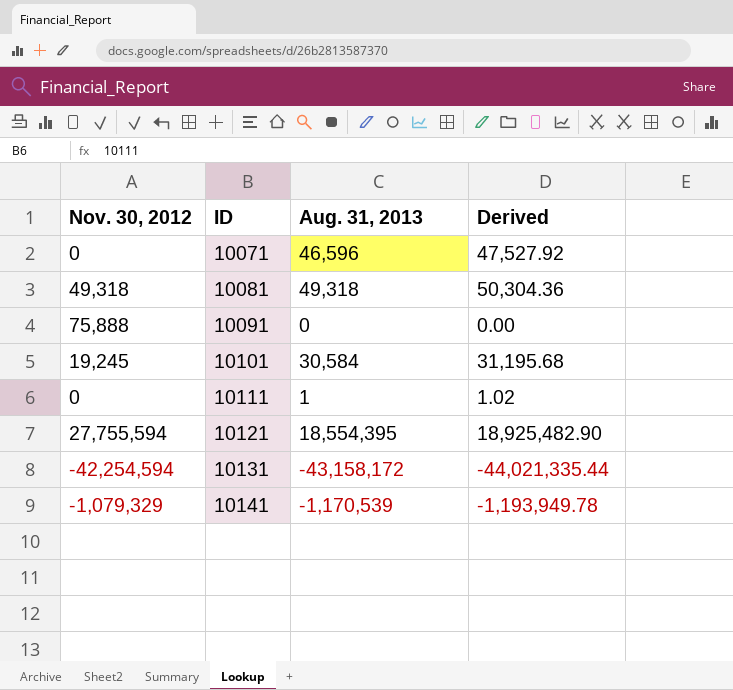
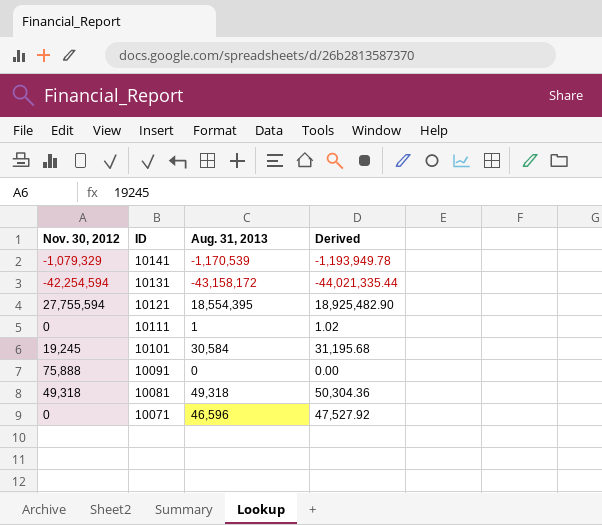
row order: ID ascending -> ID descending

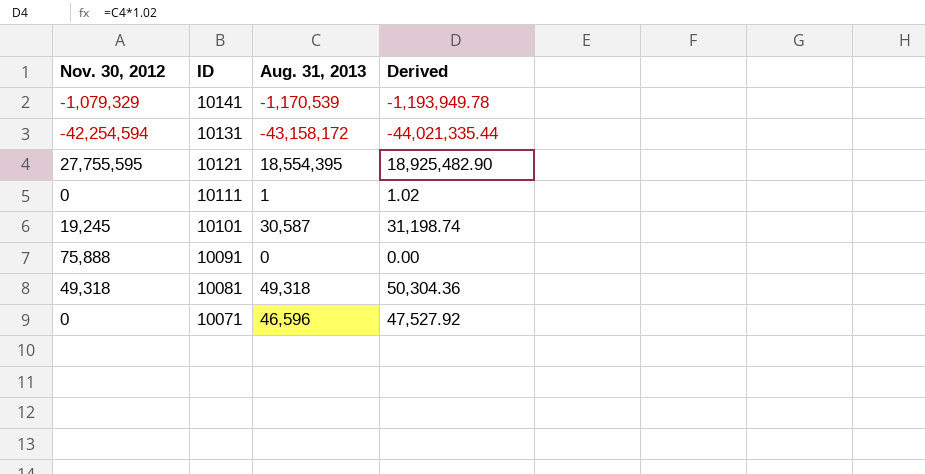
10121 | Nov. 30, 2012: 27,755,594 -> 27,755,595
10101 | Aug. 31, 2013: 30,584 -> 30,587
10101 | Derived: 31,195.68 -> 31,198.74

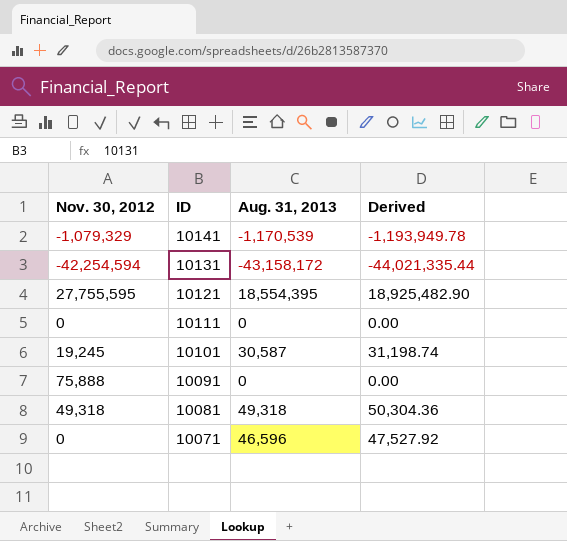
10111 | Aug. 31, 2013: 1 -> 0
10111 | Derived: 1.02 -> 0.00

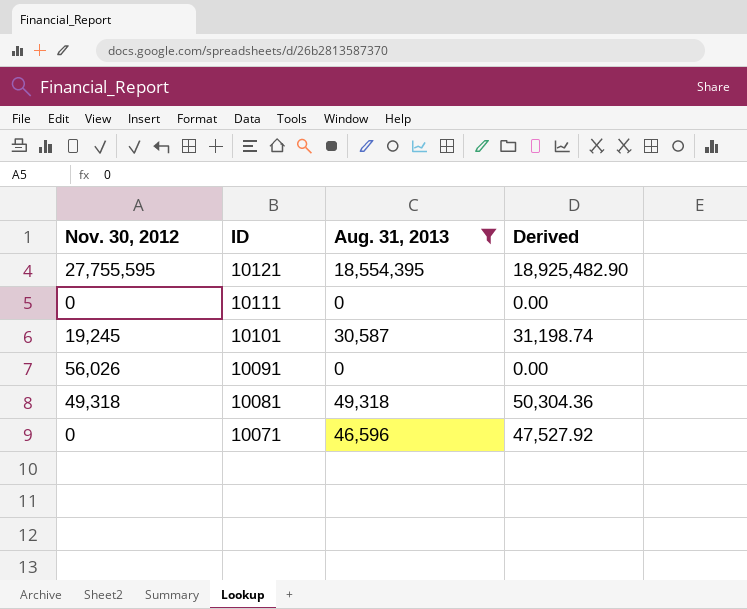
filter: none -> Aug. 31, 2013 >= 0
10091 | Nov. 30, 2012: 75,888 -> 56,026

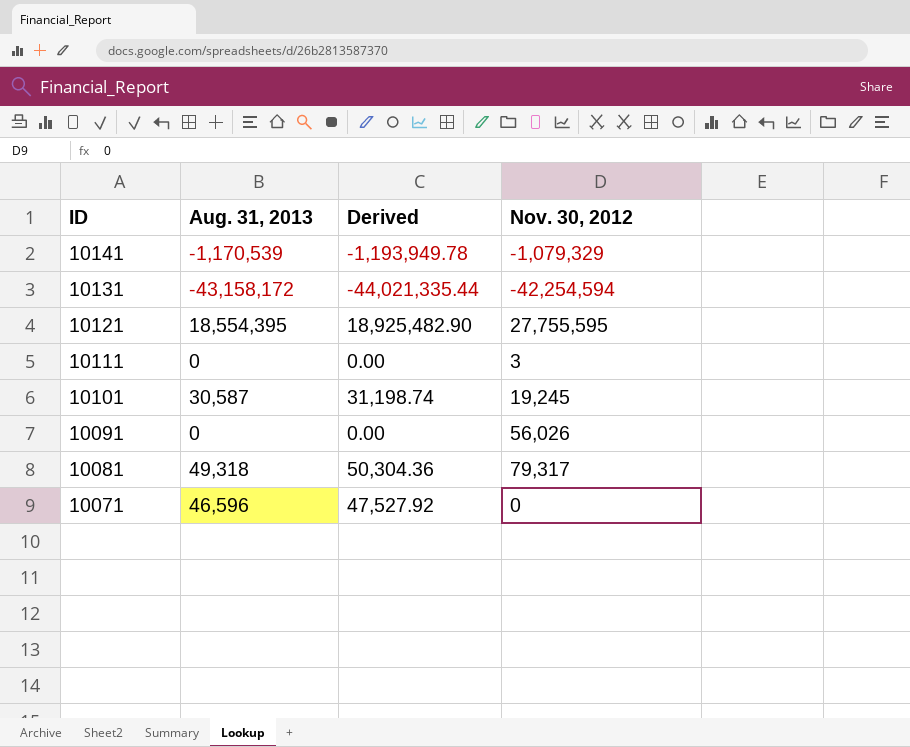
filter: Aug. 31, 2013 >= 0 -> none
column Nov. 30, 2012 | position: 1 -> 4
10111 | Nov. 30, 2012: 0 -> 3
10081 | Nov. 30, 2012: 49,318 -> 79,317

